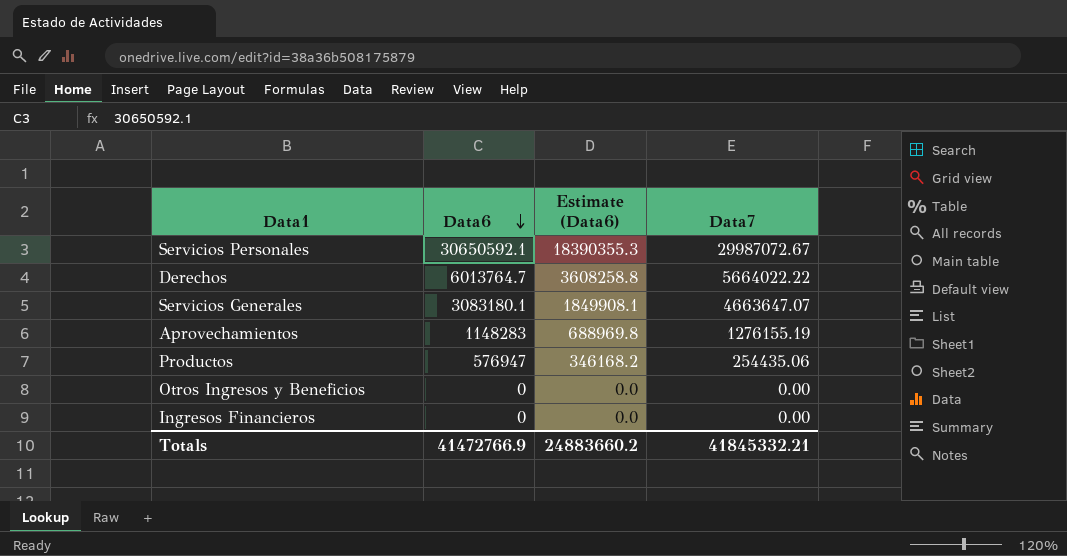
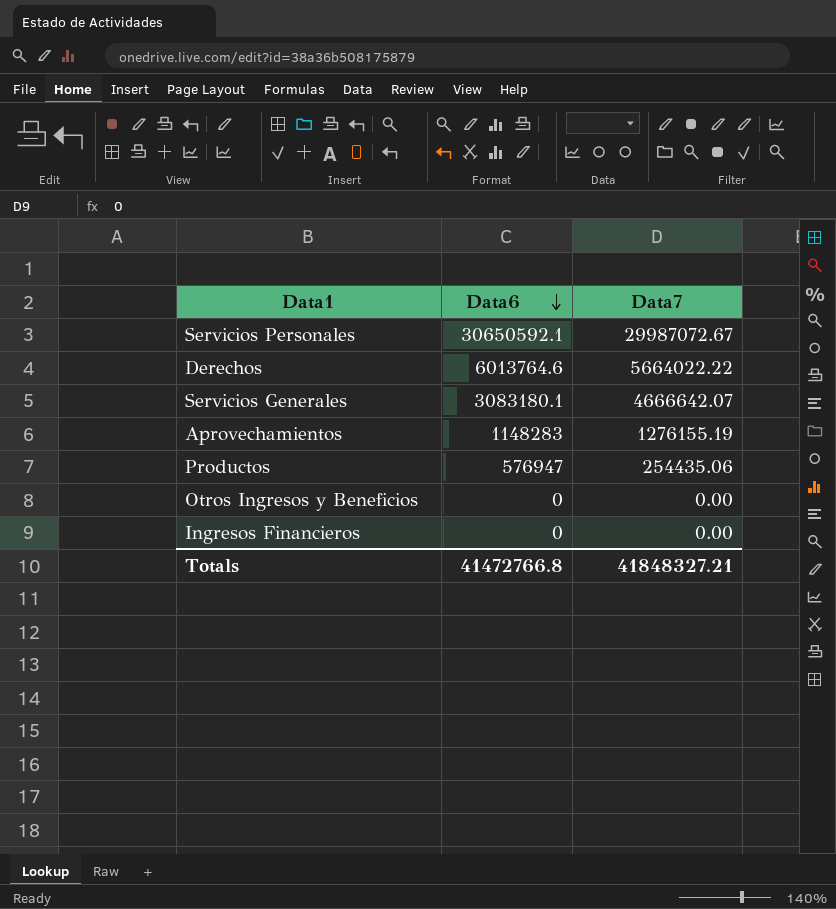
column Estimate (Data6) | formula: [Data6] * 0.6 -> none
Derechos | Data6: 6013764.7 -> 6013764.6
Servicios Generales | Data7: 4663647.07 -> 4666642.07
Totals | Data6: 41472766.9 -> 41472766.8
Totals | Data7: 41845332.21 -> 41848327.21

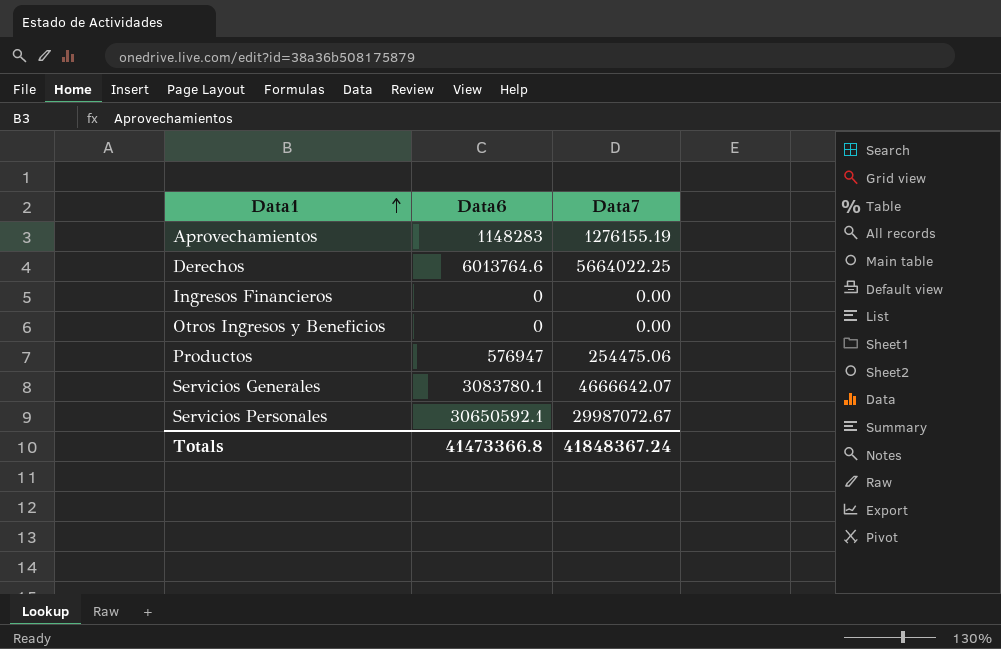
row order: Data6 descending -> Data1 ascending
Derechos | Data7: 5664022.22 -> 5664022.25
Productos | Data7: 254435.06 -> 254475.06
Servicios Generales | Data6: 3083180.1 -> 3083780.1
Totals | Data6: 41472766.8 -> 41473366.8
Totals | Data7: 41848327.21 -> 41848367.24

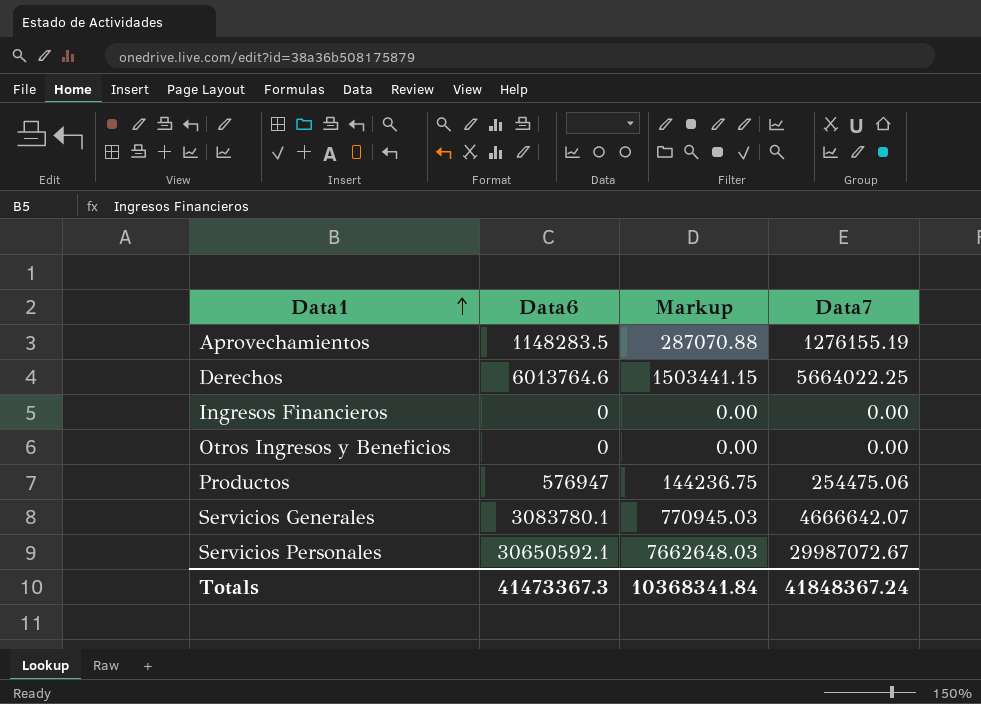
column Markup | formula: none -> [Data6] * 0.25
Aprovechamientos | Data6: 1148283 -> 1148283.5
Totals | Data6: 41473366.8 -> 41473367.3

